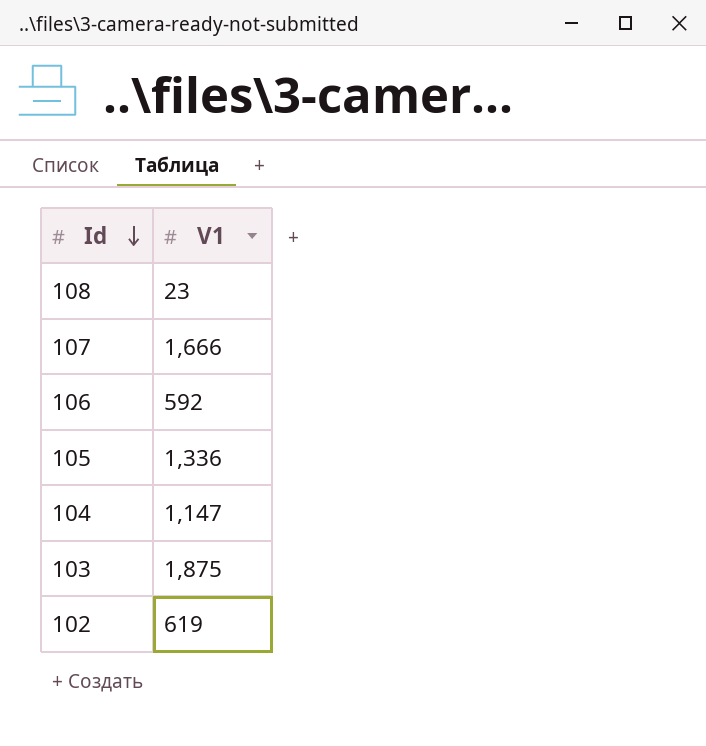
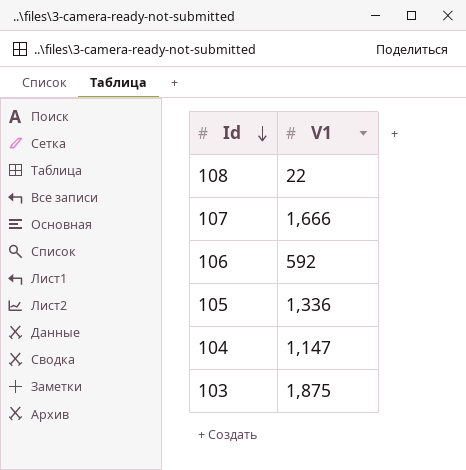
row 102: 619 -> none
108 | V1: 23 -> 22

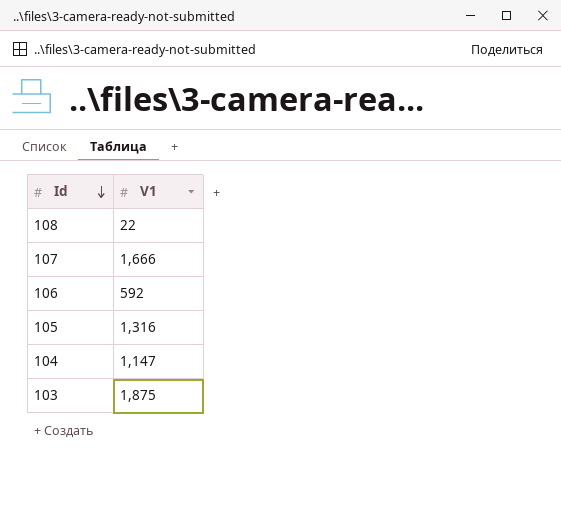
105 | V1: 1,336 -> 1,316

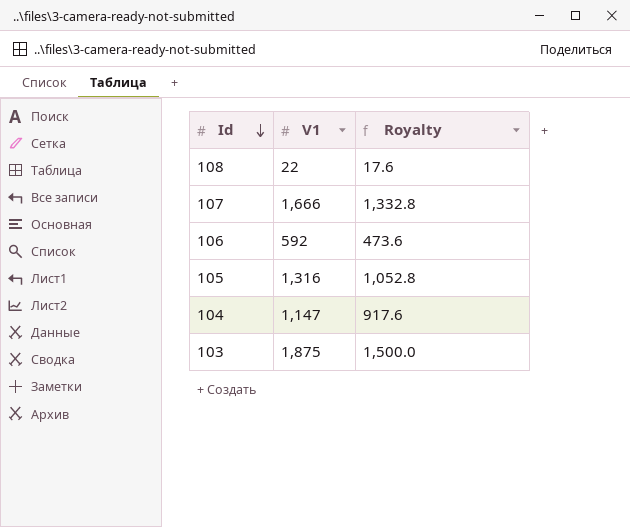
column Royalty | formula: none -> [V1] * 0.8

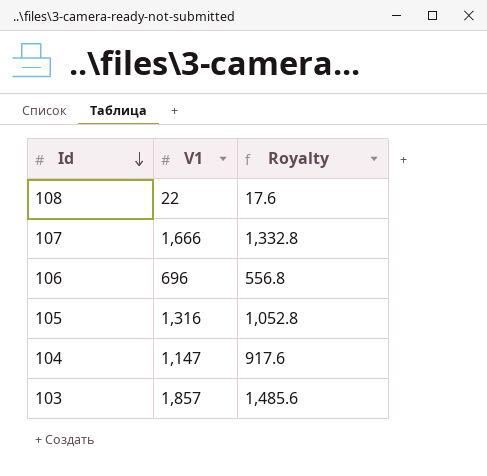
106 | V1: 592 -> 696
106 | Royalty: 473.6 -> 556.8
103 | V1: 1,875 -> 1,857
103 | Royalty: 1,500.0 -> 1,485.6

